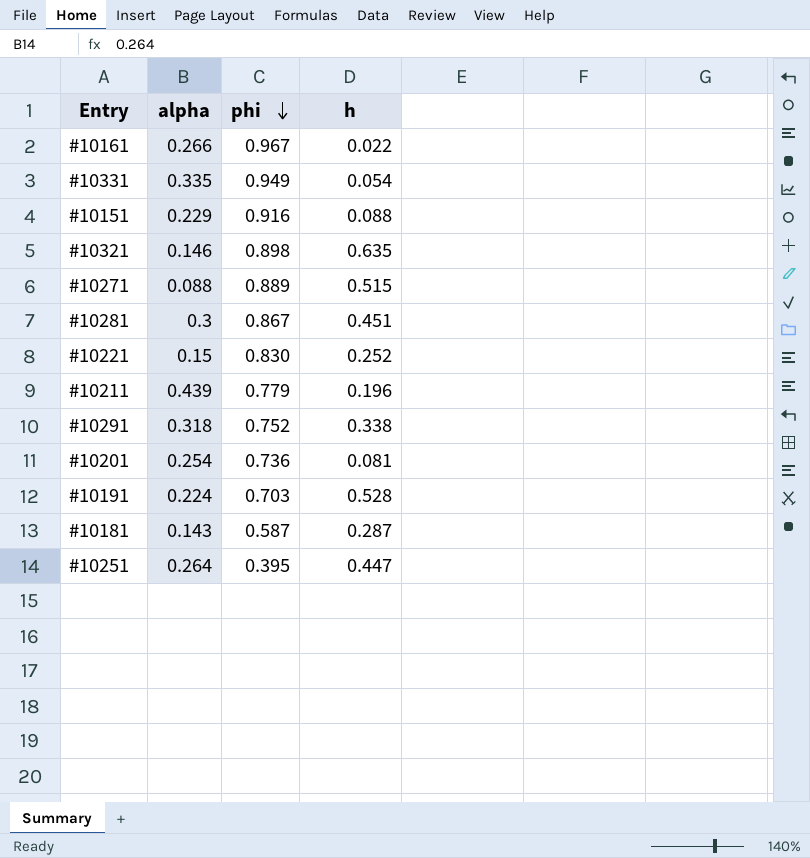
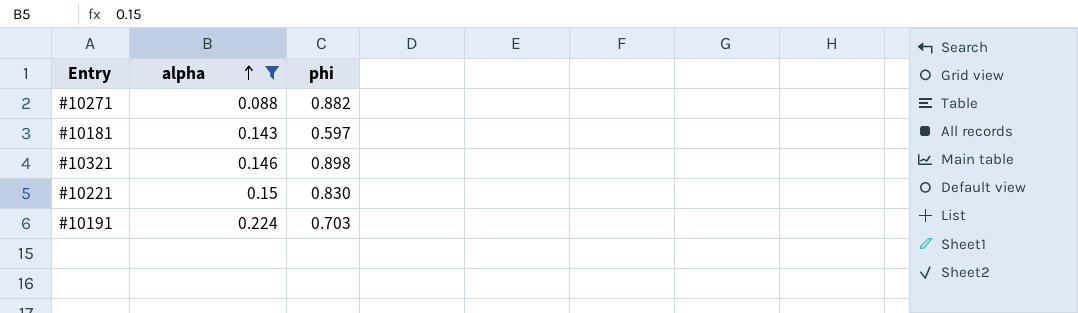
filter: none -> alpha <= 0.224
row order: phi descending -> alpha ascending
column h | position: 4 -> none
#10271 | phi: 0.889 -> 0.882
#10181 | phi: 0.587 -> 0.597

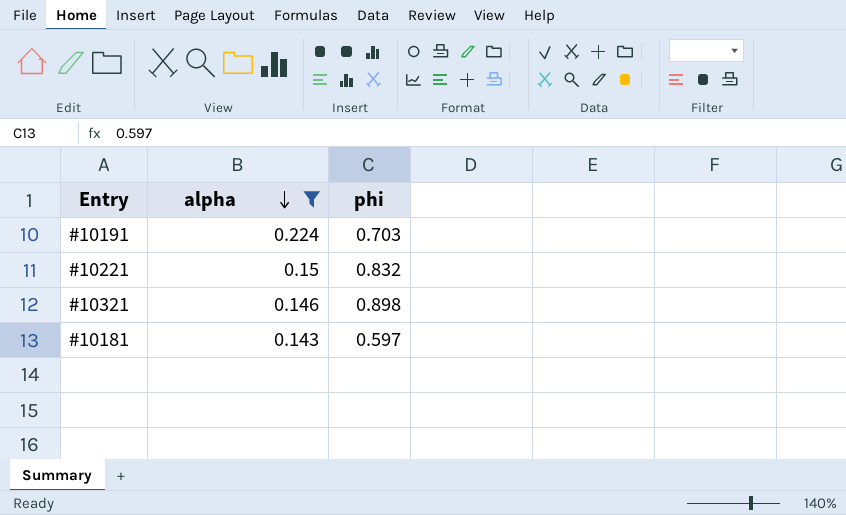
row order: alpha ascending -> alpha descending
row #10271: 0.088 | 0.882 -> none
#10221 | phi: 0.830 -> 0.832

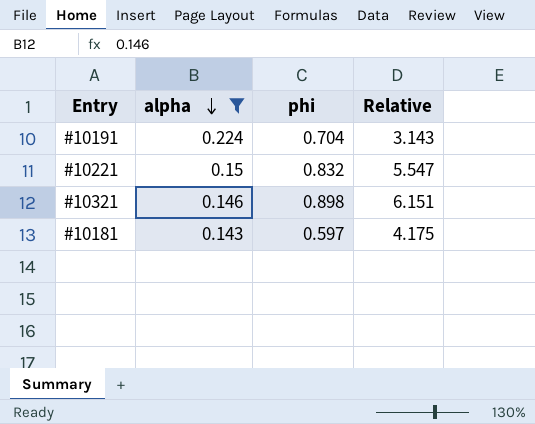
column Relative | formula: none -> [phi] / [alpha]
#10191 | phi: 0.703 -> 0.704

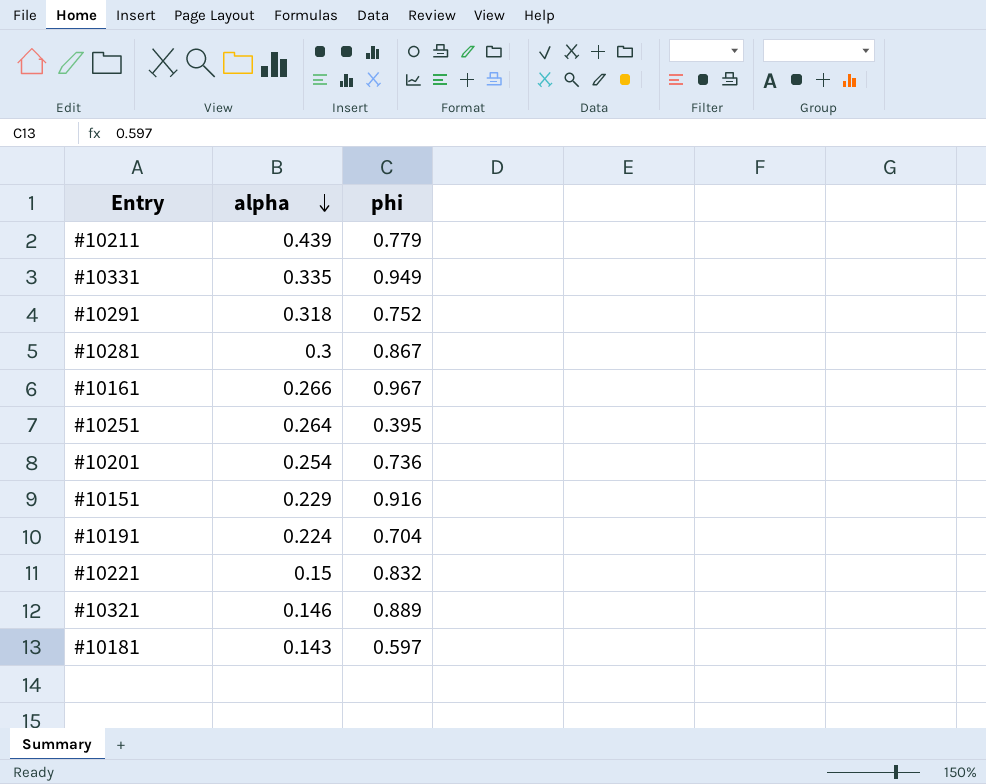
filter: alpha <= 0.224 -> none
column Relative | formula: [phi] / [alpha] -> none
#10321 | phi: 0.898 -> 0.889

